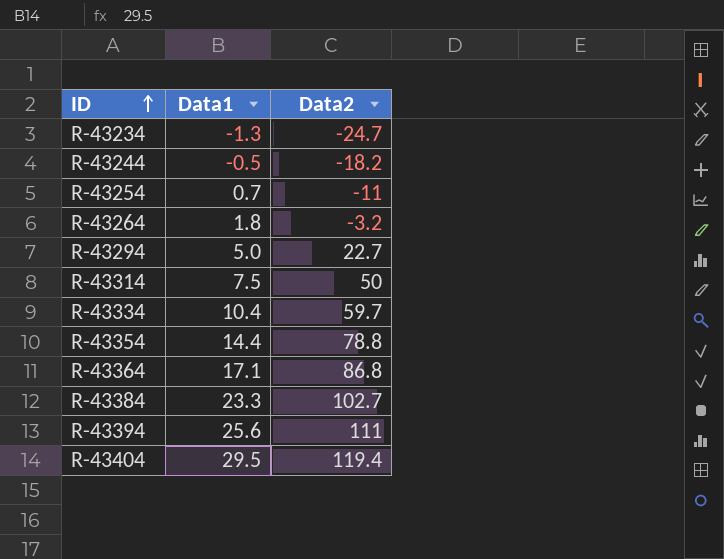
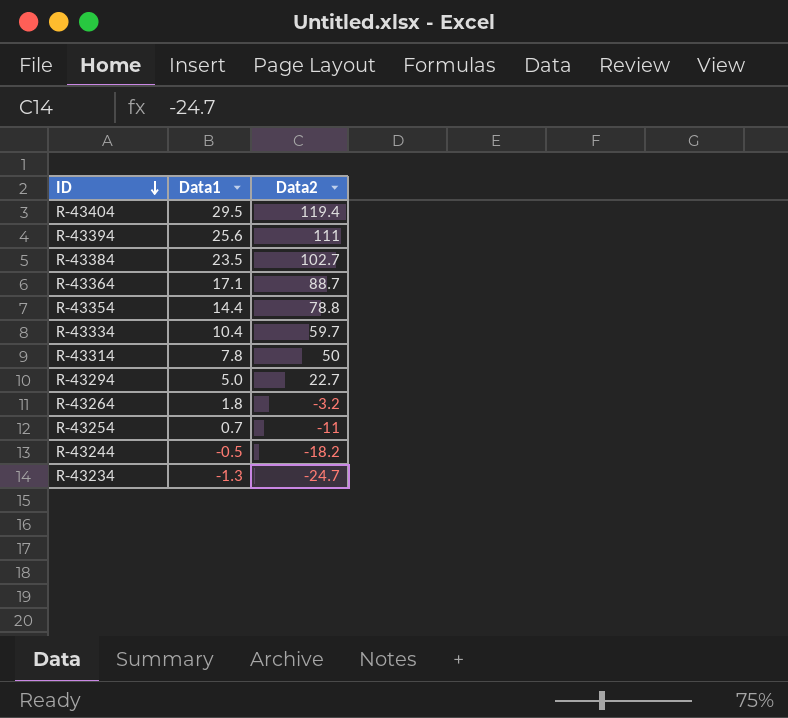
row order: ID ascending -> ID descending
R-43384 | Data1: 23.3 -> 23.5
R-43364 | Data2: 86.8 -> 88.7
R-43314 | Data1: 7.5 -> 7.8

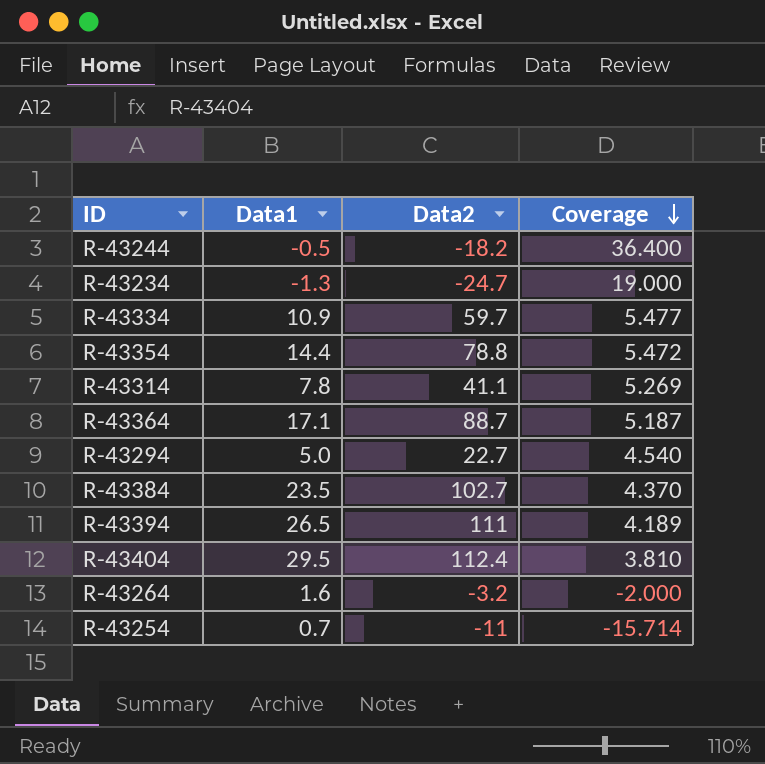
row order: ID descending -> Coverage descending
column Coverage | formula: none -> [Data2] / [Data1]
R-43334 | Data1: 10.4 -> 10.9
R-43314 | Data2: 50 -> 41.1
R-43394 | Data1: 25.6 -> 26.5
R-43404 | Data2: 119.4 -> 112.4
R-43264 | Data1: 1.8 -> 1.6

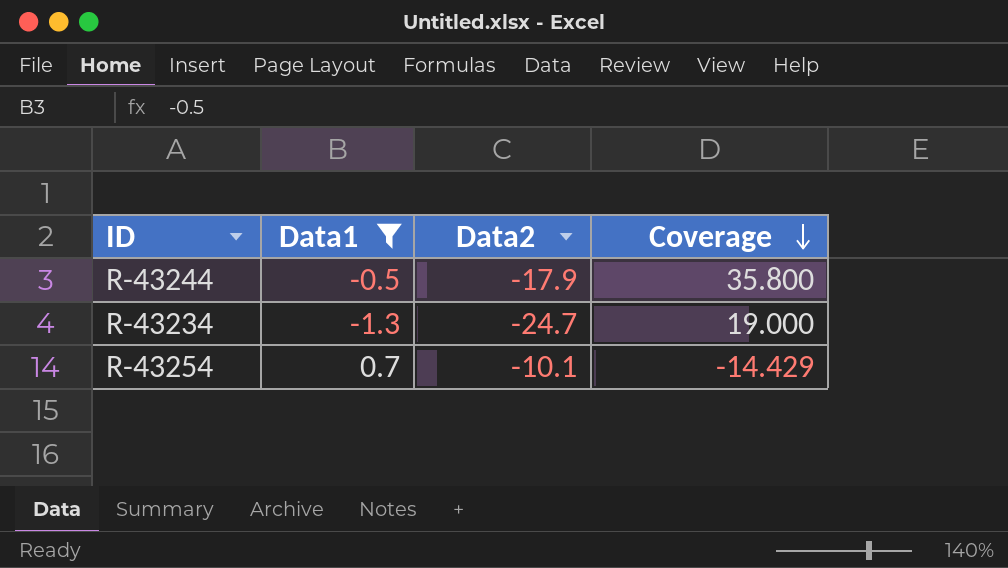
filter: none -> Data1 <= 0.7
R-43244 | Data2: -18.2 -> -17.9
R-43244 | Coverage: 36.400 -> 35.800
R-43254 | Data2: -11 -> -10.1
R-43254 | Coverage: -15.714 -> -14.429

